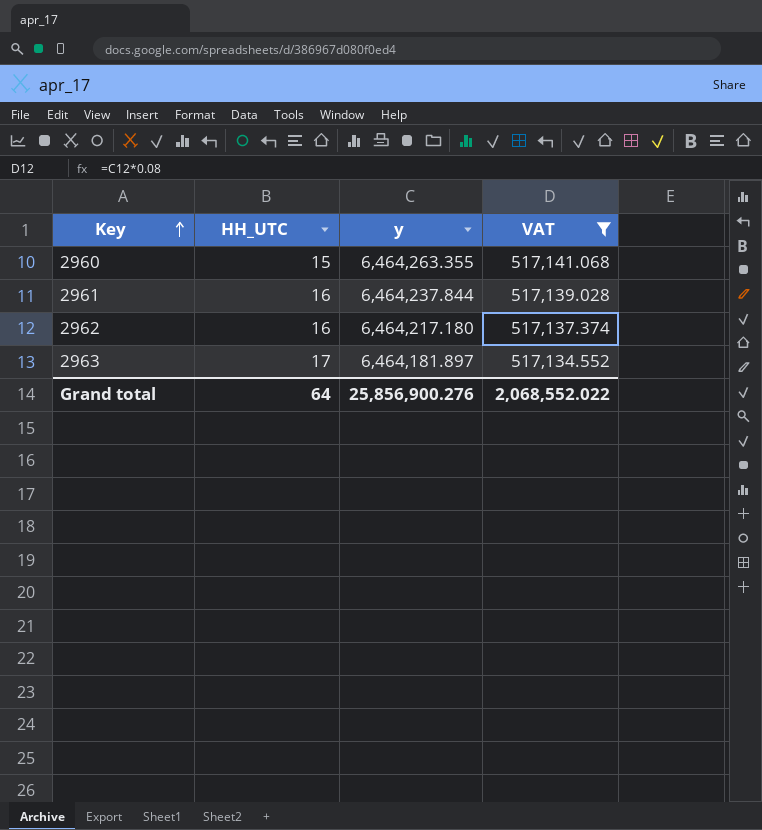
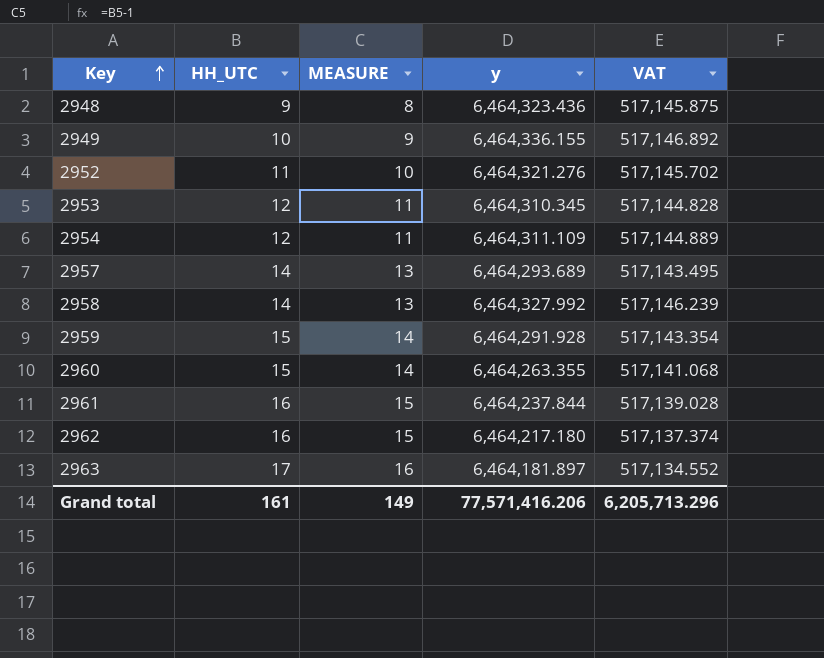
filter: VAT <= 517,141.068 -> none
column MEASURE | formula: none -> [HH_UTC] - 1
Grand total | HH_UTC: 64 -> 161
Grand total | y: 25,856,900.276 -> 77,571,416.206
Grand total | VAT: 2,068,552.022 -> 6,205,713.296

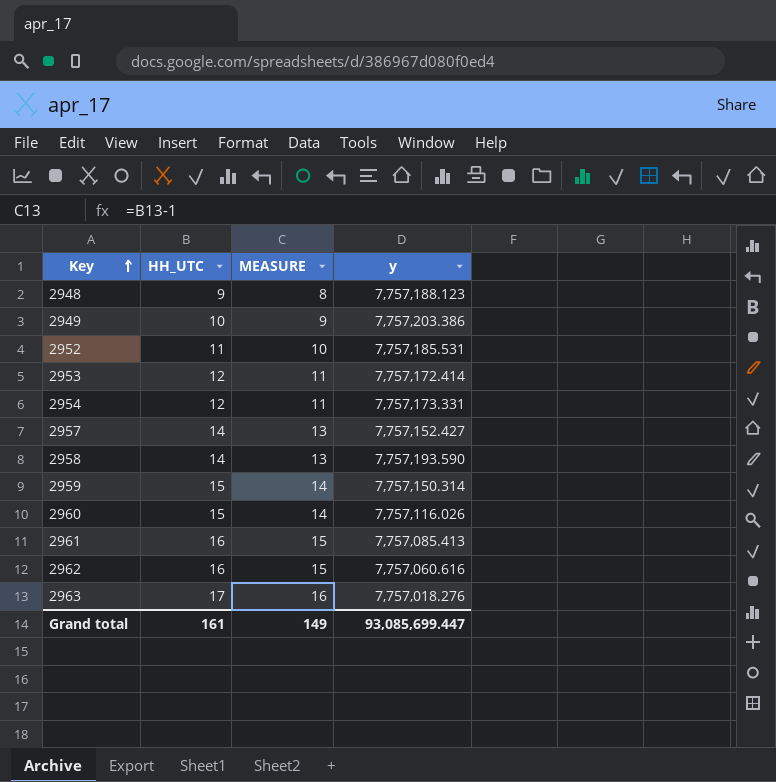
column VAT | formula: [y] * 0.08 -> none
2948 | y: 6,464,323.436 -> 7,757,188.123
2949 | y: 6,464,336.155 -> 7,757,203.386
2952 | y: 6,464,321.276 -> 7,757,185.531
2953 | y: 6,464,310.345 -> 7,757,172.414
2954 | y: 6,464,311.109 -> 7,757,173.331
2957 | y: 6,464,293.689 -> 7,757,152.427
2958 | y: 6,464,327.992 -> 7,757,193.590
2959 | y: 6,464,291.928 -> 7,757,150.314
2960 | y: 6,464,263.355 -> 7,757,116.026
2961 | y: 6,464,237.844 -> 7,757,085.413
2962 | y: 6,464,217.180 -> 7,757,060.616
2963 | y: 6,464,181.897 -> 7,757,018.276
Grand total | y: 77,571,416.206 -> 93,085,699.447

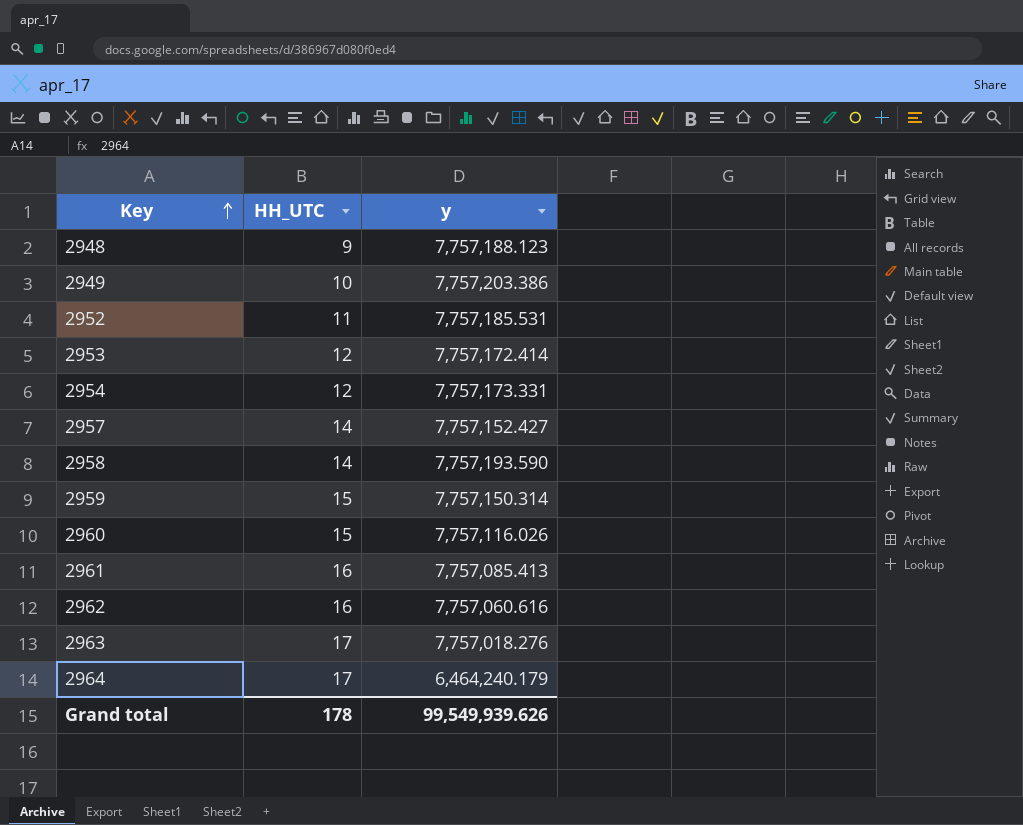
column MEASURE | formula: [HH_UTC] - 1 -> none
row 2964: none -> 17 | 6,464,240.179
Grand total | HH_UTC: 161 -> 178
Grand total | y: 93,085,699.447 -> 99,549,939.626

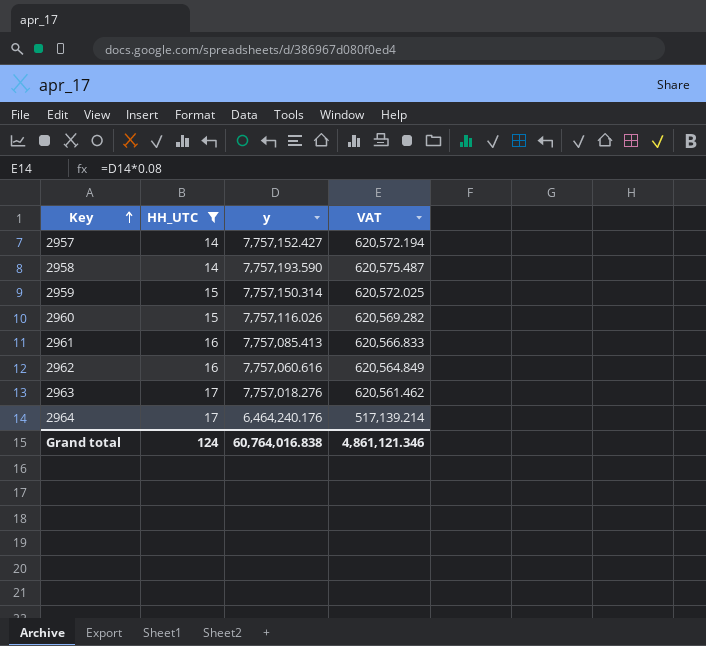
filter: none -> HH_UTC >= 14
column VAT | formula: none -> [y] * 0.08
2964 | y: 6,464,240.179 -> 6,464,240.176
Grand total | HH_UTC: 178 -> 124
Grand total | y: 99,549,939.626 -> 60,764,016.838

